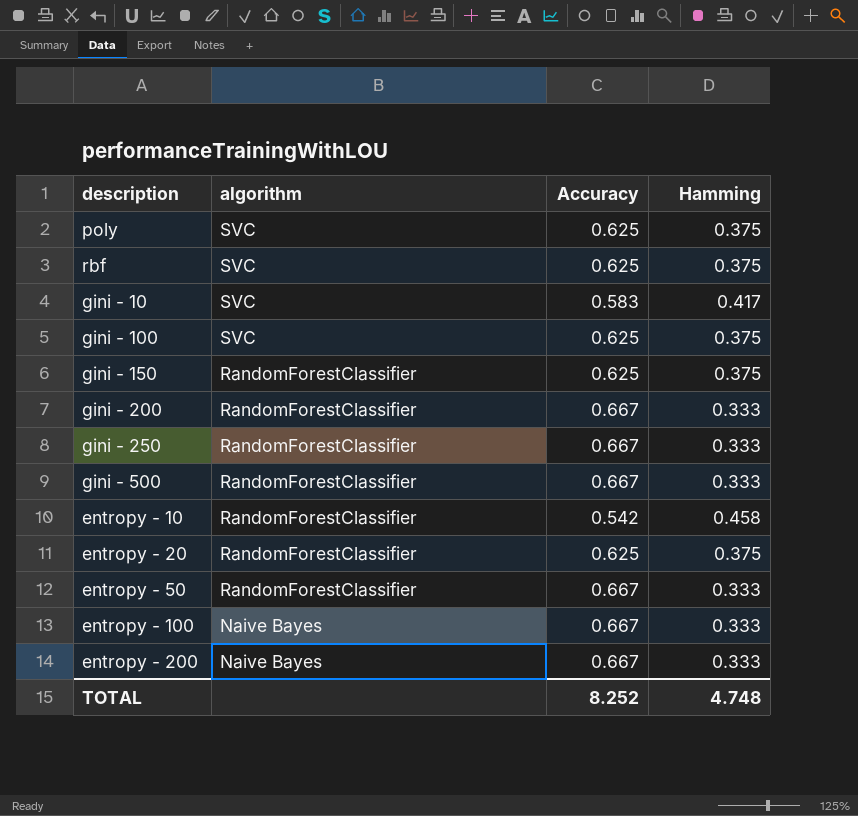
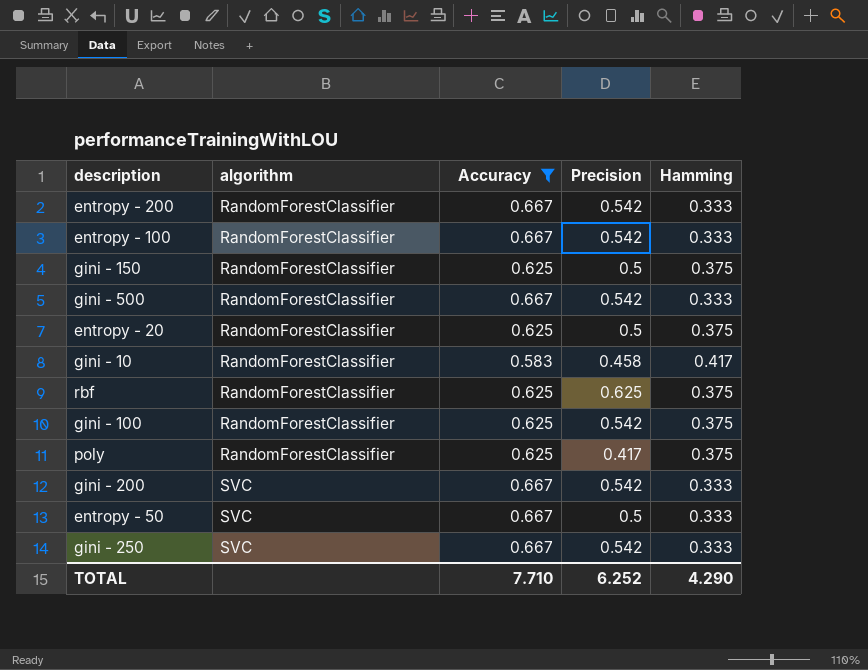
filter: none -> Accuracy != 0.542
row order: algorithm descending -> algorithm ascending
column Precision | position: none -> 4
entropy - 200 | algorithm: Naive Bayes -> RandomForestClassifier
entropy - 100 | algorithm: Naive Bayes -> RandomForestClassifier
gini - 10 | algorithm: SVC -> RandomForestClassifier
rbf | algorithm: SVC -> RandomForestClassifier
gini - 100 | algorithm: SVC -> RandomForestClassifier
poly | algorithm: SVC -> RandomForestClassifier
gini - 200 | algorithm: RandomForestClassifier -> SVC
entropy - 50 | algorithm: RandomForestClassifier -> SVC
gini - 250 | algorithm: RandomForestClassifier -> SVC
TOTAL | Accuracy: 8.252 -> 7.710
TOTAL | Hamming: 4.748 -> 4.290

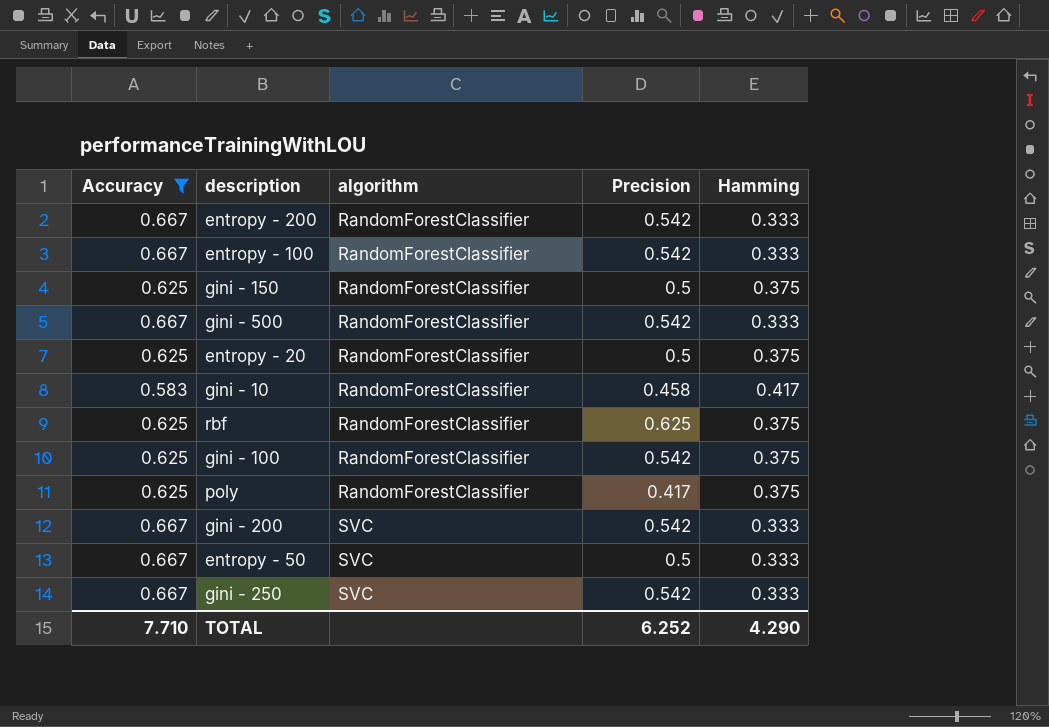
column Accuracy | position: 3 -> 1

